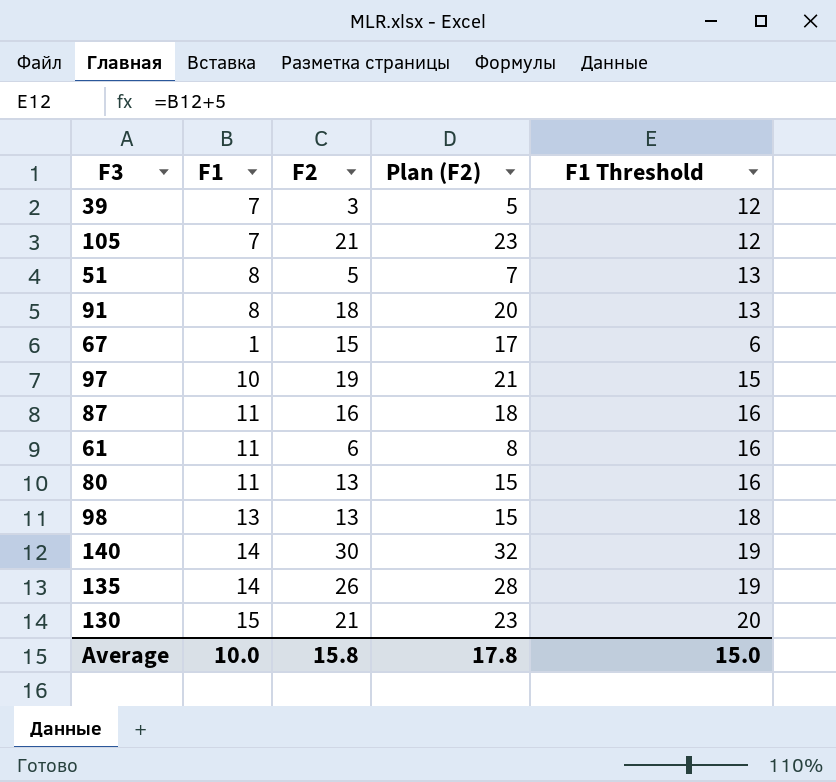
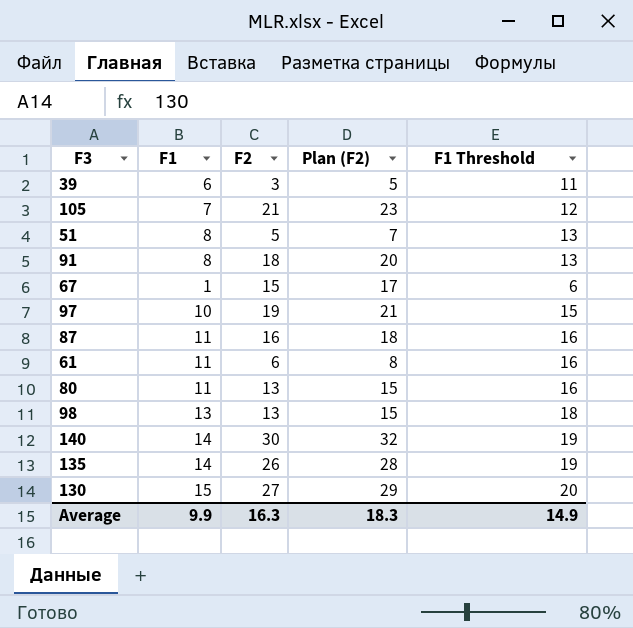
39 | F1: 7 -> 6
39 | F1 Threshold: 12 -> 11
130 | F2: 21 -> 27
130 | Plan (F2): 23 -> 29
Average | F1: 10.0 -> 9.9
Average | F2: 15.8 -> 16.3
Average | Plan (F2): 17.8 -> 18.3
Average | F1 Threshold: 15.0 -> 14.9

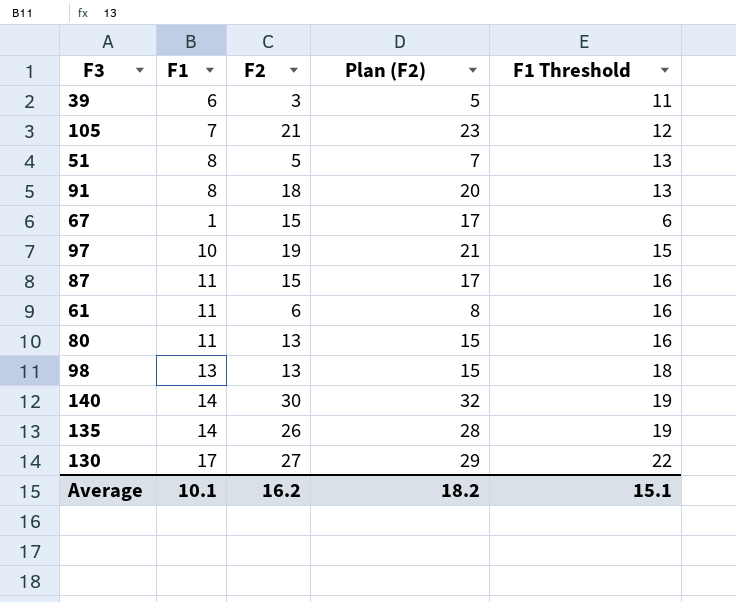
87 | F2: 16 -> 15
87 | Plan (F2): 18 -> 17
130 | F1: 15 -> 17
130 | F1 Threshold: 20 -> 22
Average | F1: 9.9 -> 10.1
Average | F2: 16.3 -> 16.2
Average | Plan (F2): 18.3 -> 18.2
Average | F1 Threshold: 14.9 -> 15.1

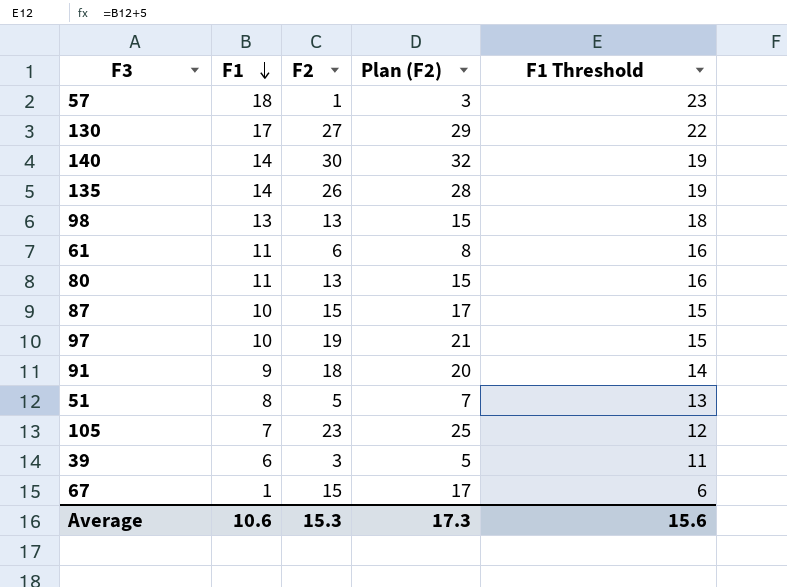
row order: none -> F1 descending
row 57: none -> 18 | 1 | 3 | 23
87 | F1: 11 -> 10
87 | F1 Threshold: 16 -> 15
91 | F1: 8 -> 9
91 | F1 Threshold: 13 -> 14
105 | F2: 21 -> 23
105 | Plan (F2): 23 -> 25
Average | F1: 10.1 -> 10.6
Average | F2: 16.2 -> 15.3
Average | Plan (F2): 18.2 -> 17.3
Average | F1 Threshold: 15.1 -> 15.6

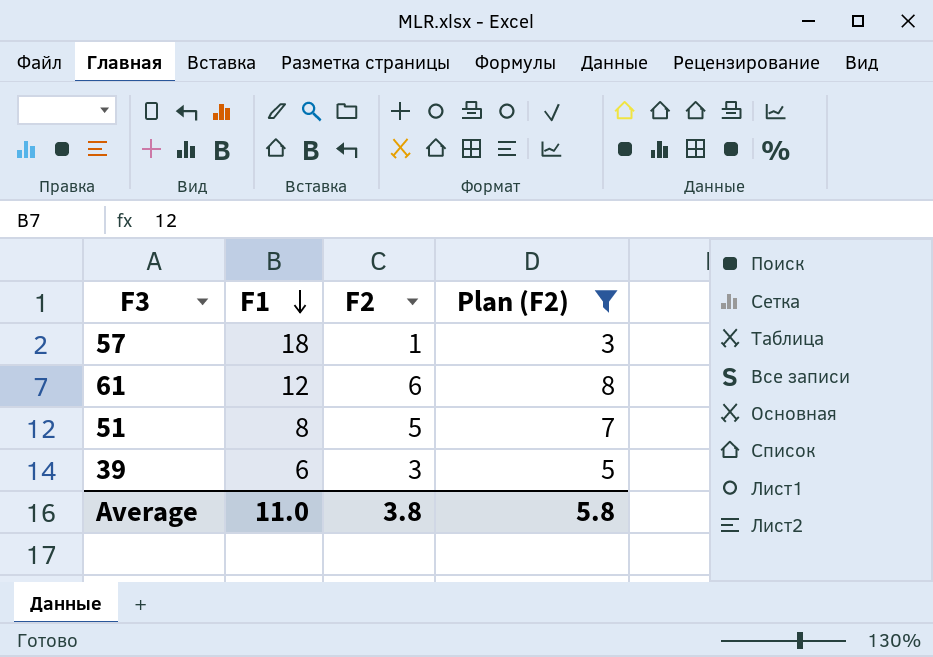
filter: none -> Plan (F2) <= 8
column F1 Threshold | formula: [F1] + 5 -> none
61 | F1: 11 -> 12
Average | F1: 10.6 -> 11.0
Average | F2: 15.3 -> 3.8
Average | Plan (F2): 17.3 -> 5.8

